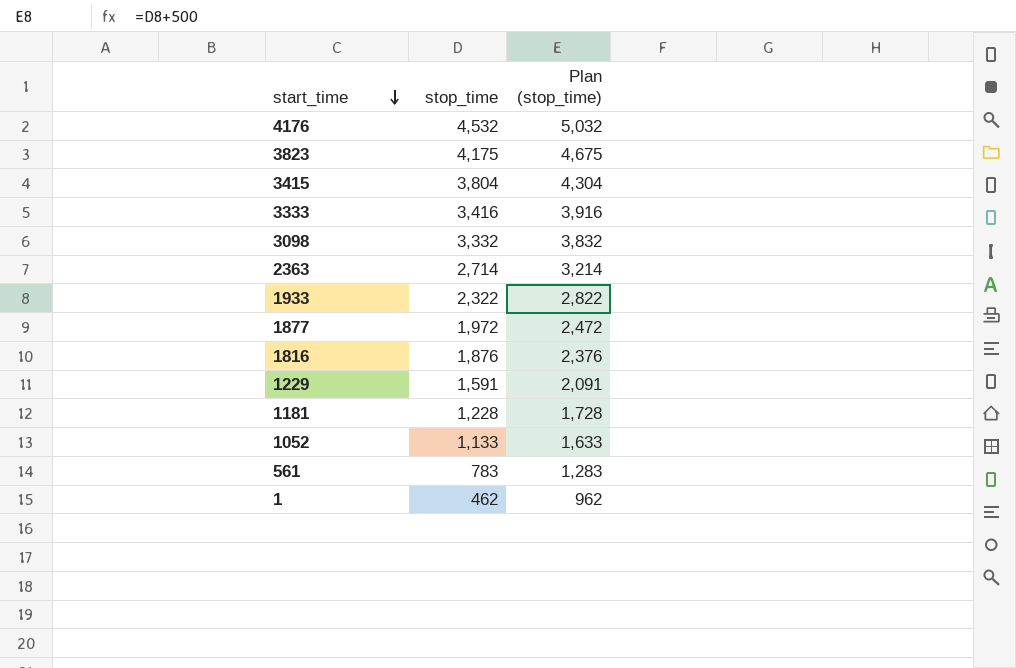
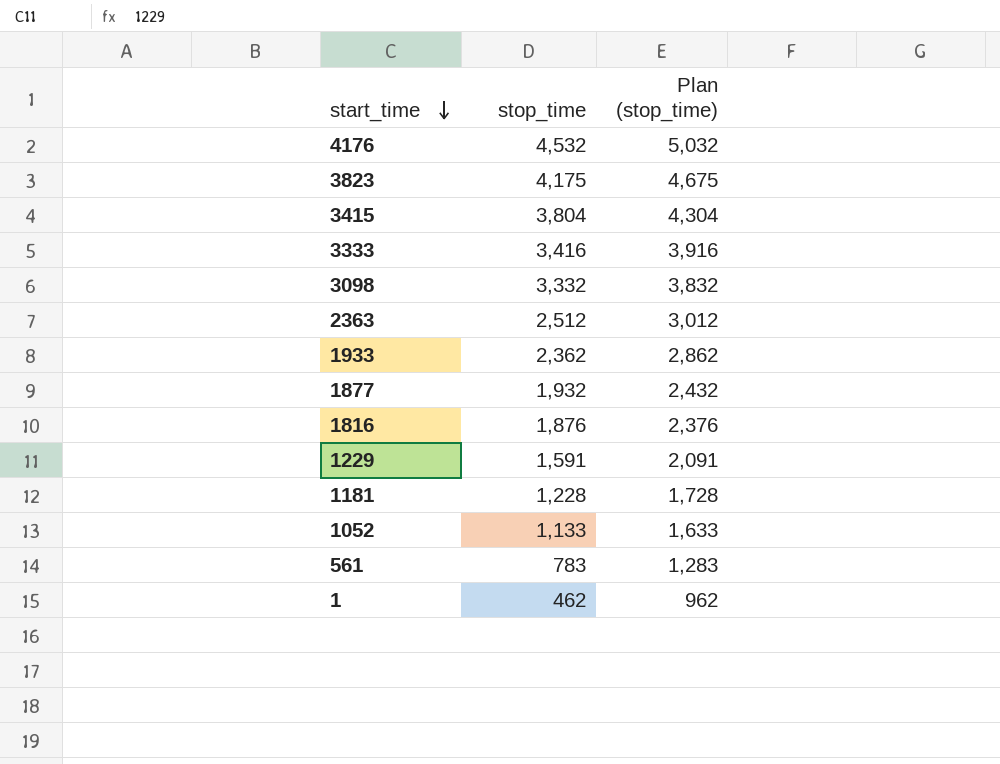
2363 | stop_time: 2,714 -> 2,512
2363 | Plan (stop_time): 3,214 -> 3,012
1933 | stop_time: 2,322 -> 2,362
1933 | Plan (stop_time): 2,822 -> 2,862
1877 | stop_time: 1,972 -> 1,932
1877 | Plan (stop_time): 2,472 -> 2,432

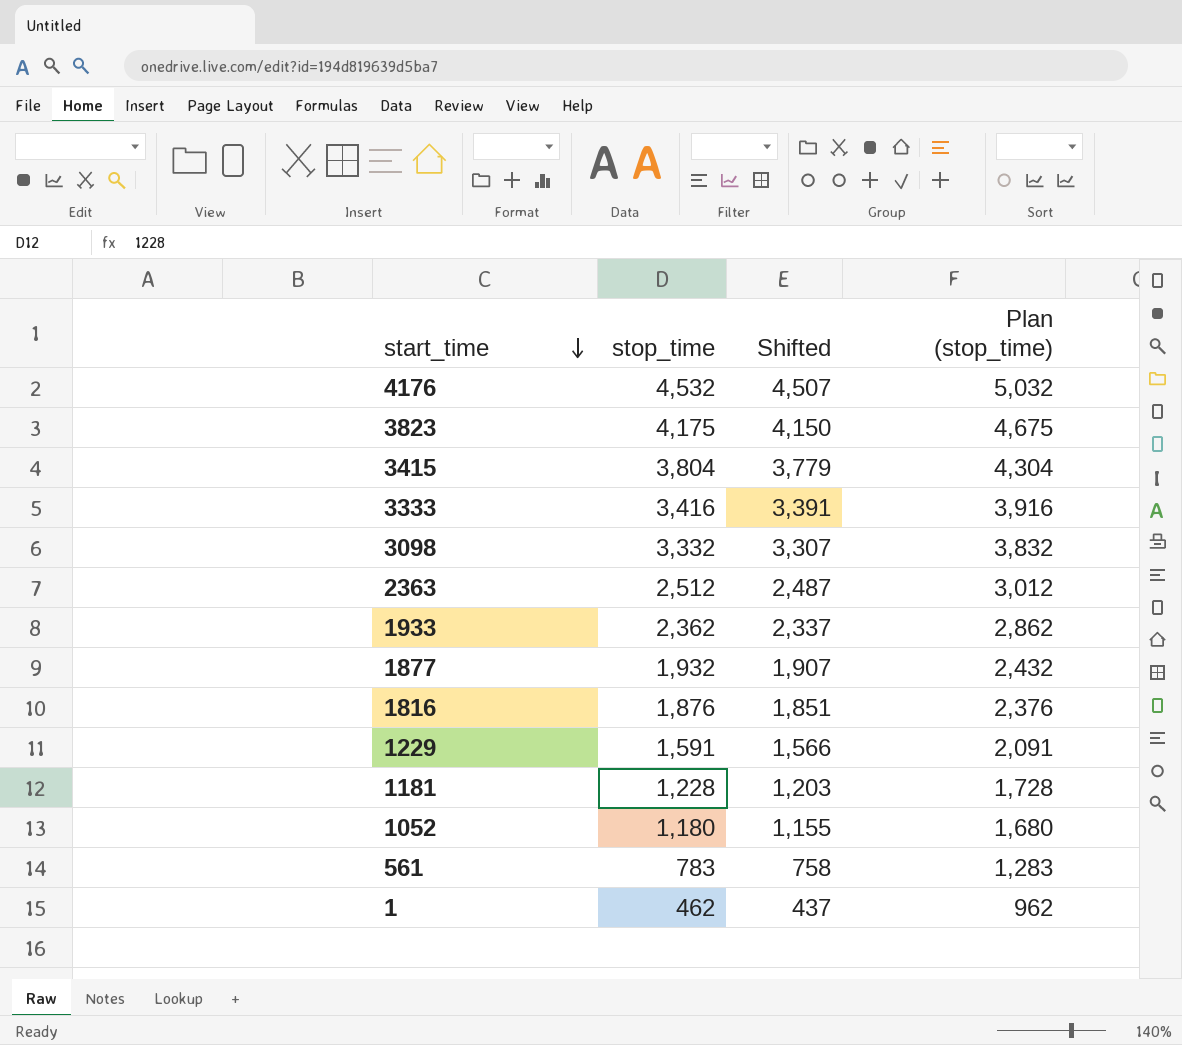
column Shifted | formula: none -> [stop_time] - 25
1052 | stop_time: 1,133 -> 1,180
1052 | Plan (stop_time): 1,633 -> 1,680

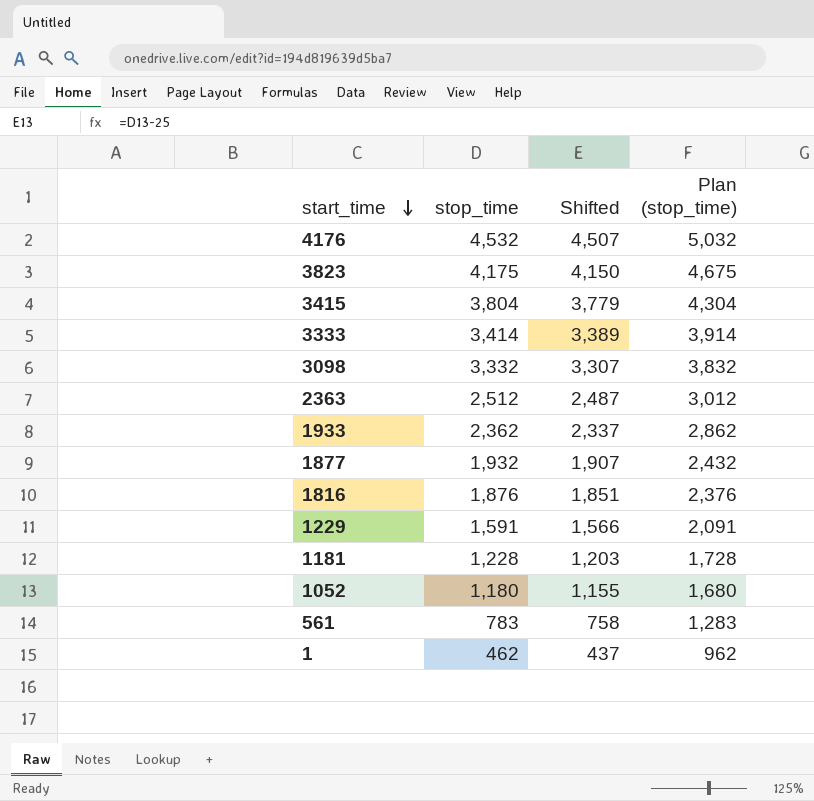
3333 | stop_time: 3,416 -> 3,414
3333 | Shifted: 3,391 -> 3,389
3333 | Plan (stop_time): 3,916 -> 3,914

